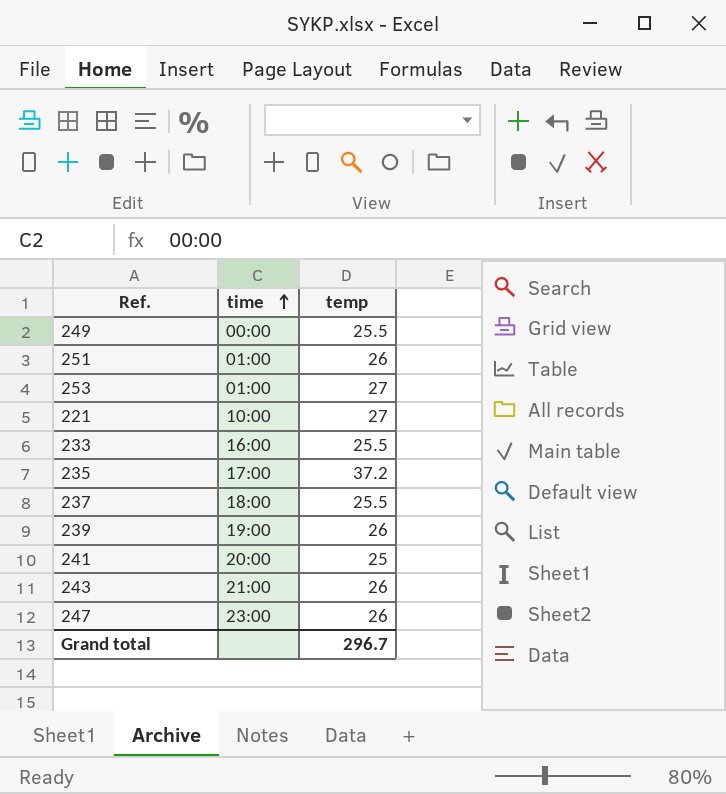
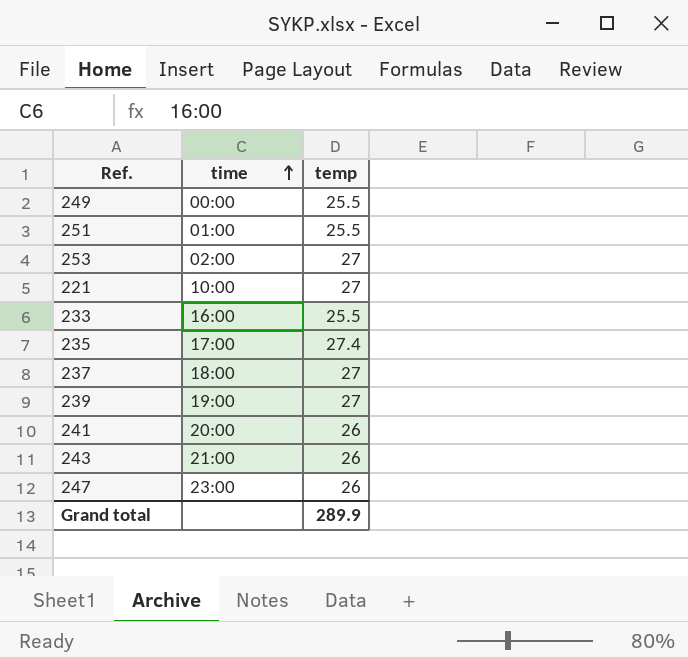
251 | temp: 26 -> 25.5
253 | time: 01:00 -> 02:00
235 | temp: 37.2 -> 27.4
237 | temp: 25.5 -> 27
239 | temp: 26 -> 27
241 | temp: 25 -> 26
Grand total | temp: 296.7 -> 289.9

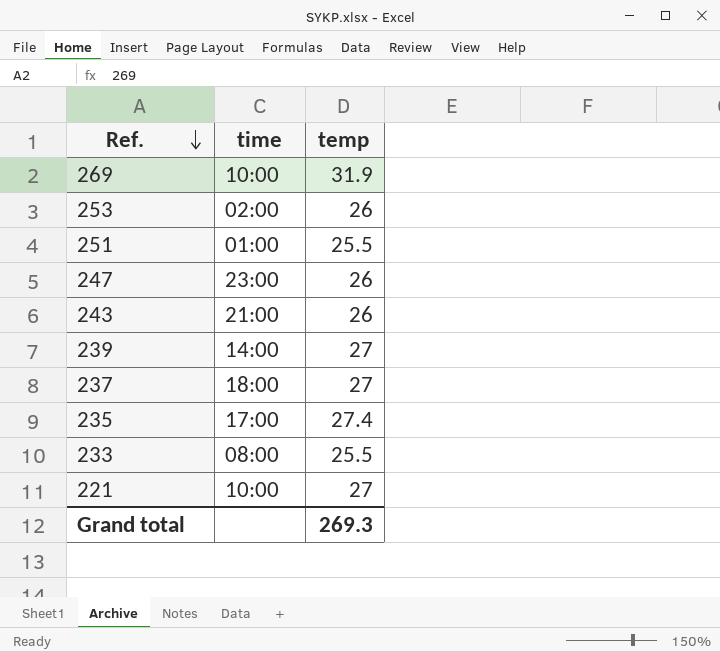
row order: time ascending -> Ref. descending
row 249: 00:00 | 25.5 -> none
row 241: 20:00 | 26 -> none
row 269: none -> 10:00 | 31.9
253 | temp: 27 -> 26
239 | time: 19:00 -> 14:00
233 | time: 16:00 -> 08:00
Grand total | temp: 289.9 -> 269.3

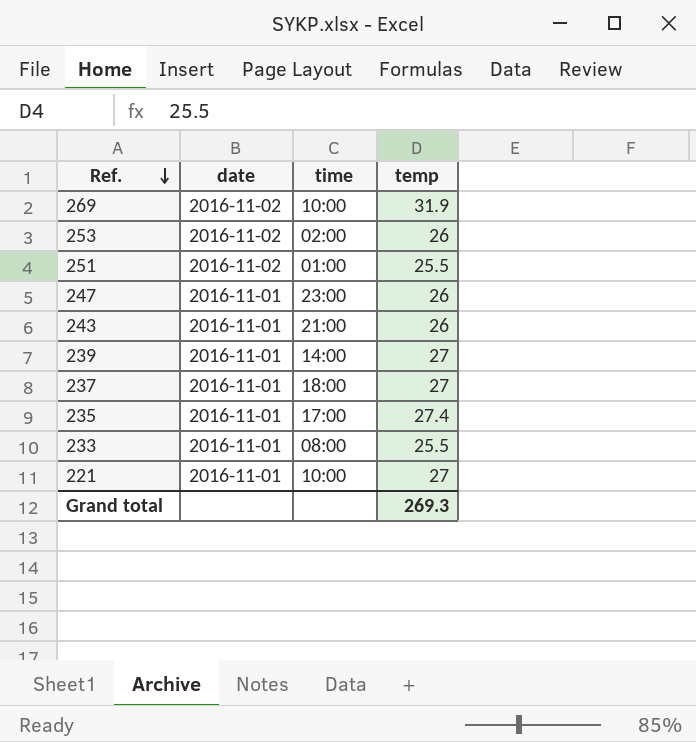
column date | position: none -> 2

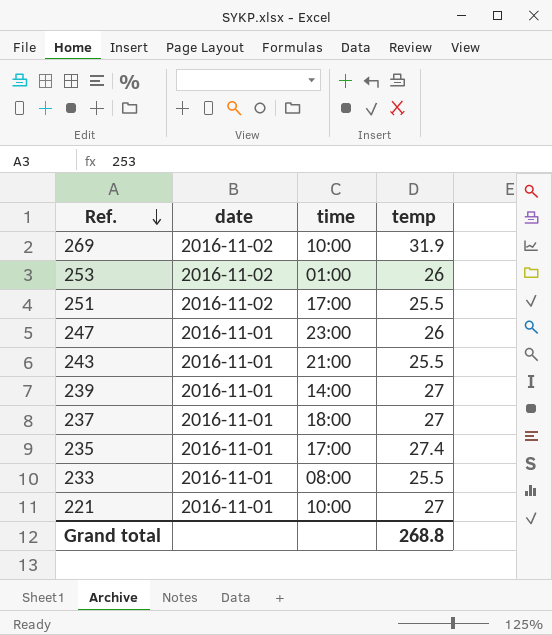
253 | time: 02:00 -> 01:00
251 | time: 01:00 -> 17:00
243 | temp: 26 -> 25.5
Grand total | temp: 269.3 -> 268.8

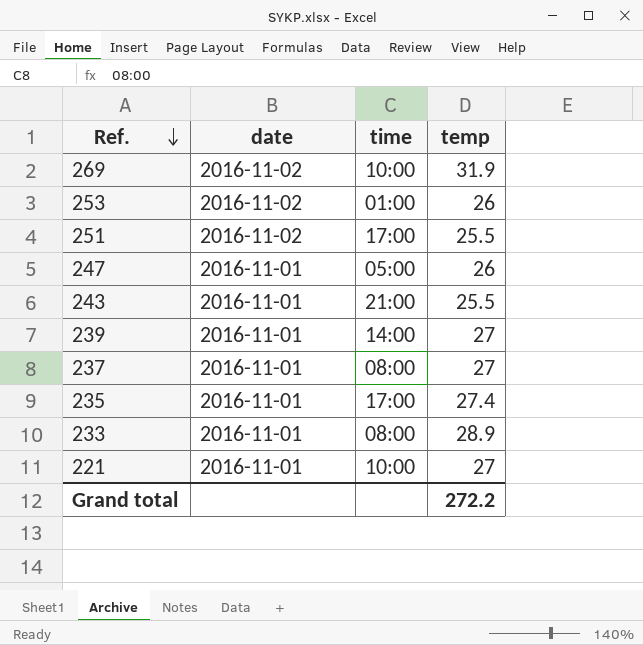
247 | time: 23:00 -> 05:00
237 | time: 18:00 -> 08:00
233 | temp: 25.5 -> 28.9
Grand total | temp: 268.8 -> 272.2

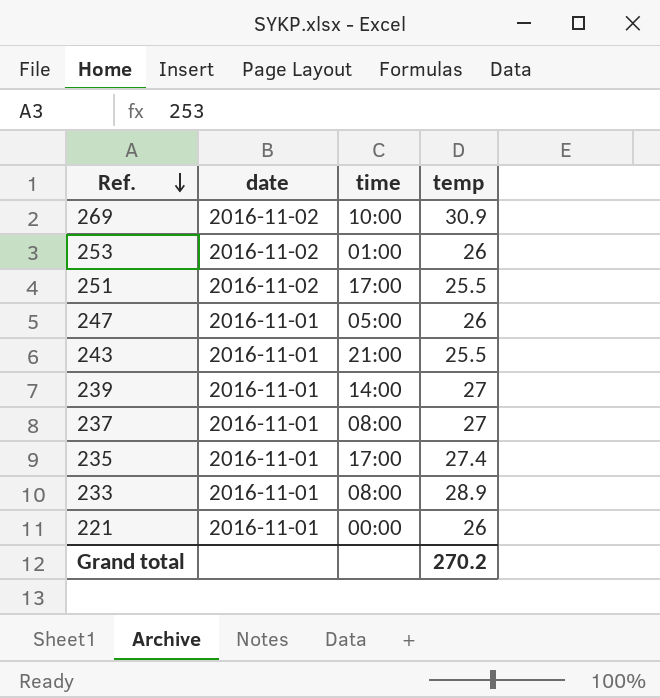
269 | temp: 31.9 -> 30.9
221 | time: 10:00 -> 00:00
221 | temp: 27 -> 26
Grand total | temp: 272.2 -> 270.2

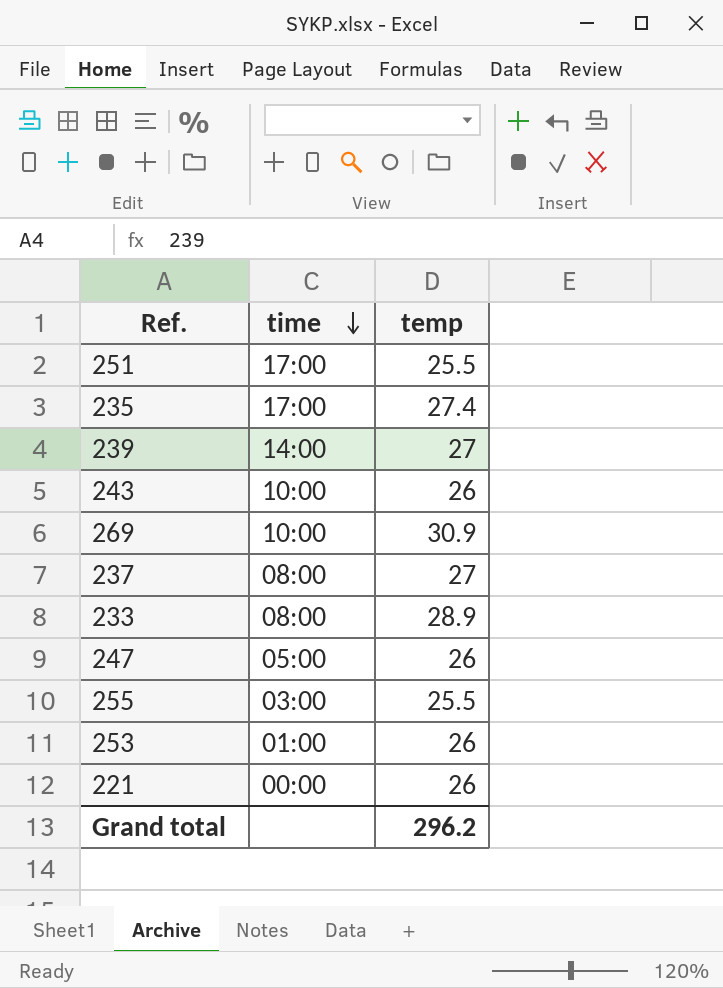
row order: Ref. descending -> time descending
column date | position: 2 -> none
243 | time: 21:00 -> 10:00
243 | temp: 25.5 -> 26
row 255: none -> 03:00 | 25.5
Grand total | temp: 270.2 -> 296.2

